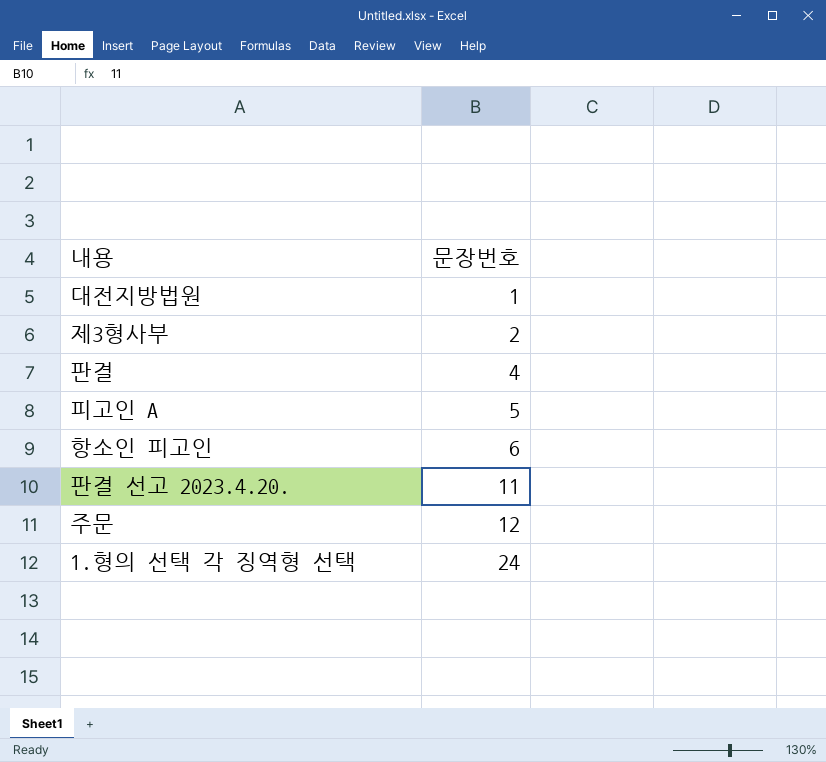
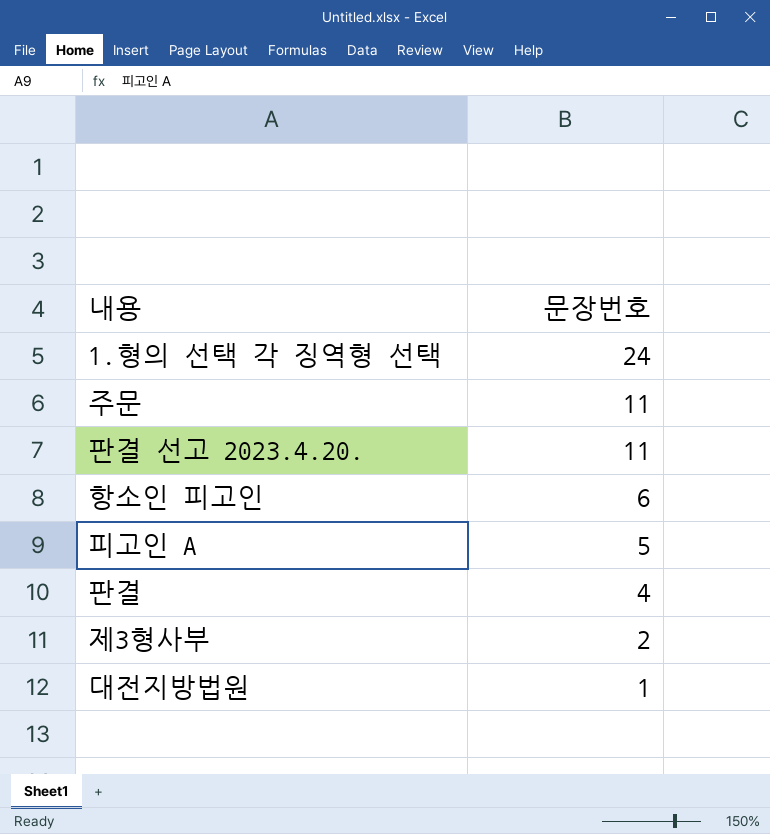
row order: 문장번호 ascending -> 문장번호 descending
주문 | 문장번호: 12 -> 11

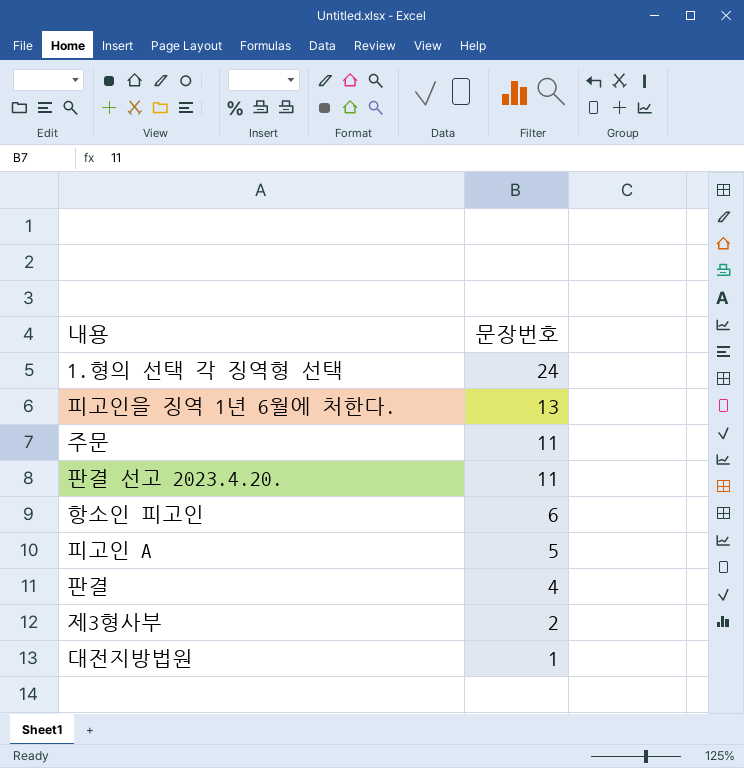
row 피고인을 징역 1년 6월에 처한다.: none -> 13

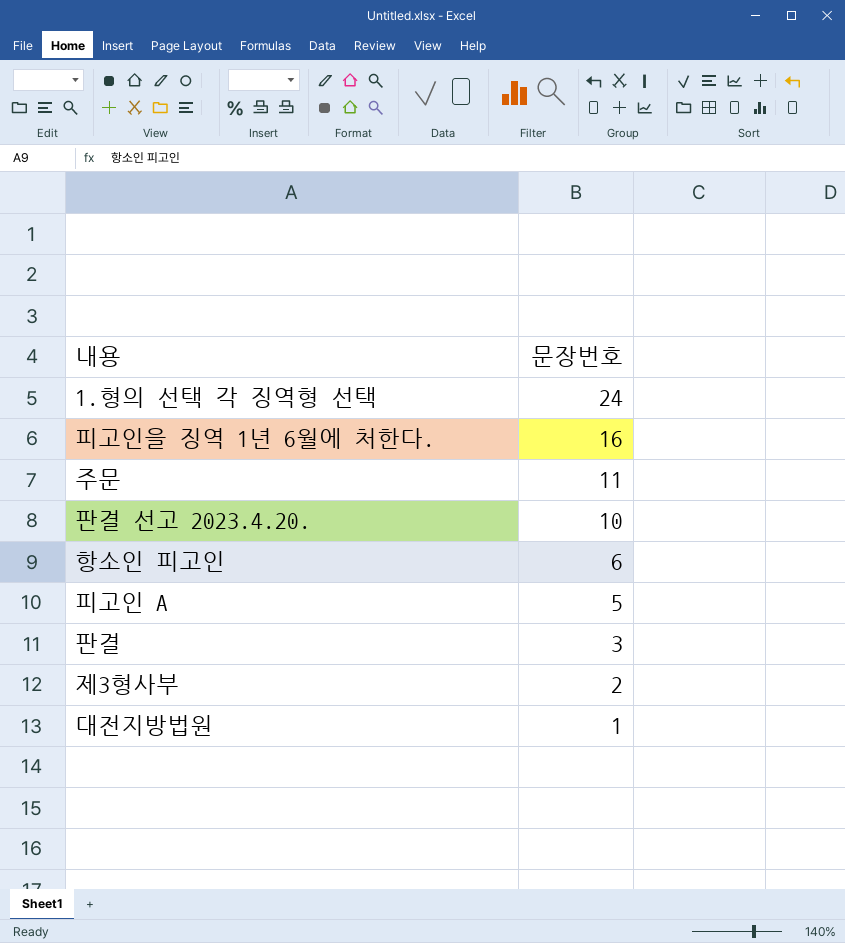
피고인을 징역 1년 6월에 처한다. | 문장번호: 13 -> 16
판결 선고 2023.4.20. | 문장번호: 11 -> 10
판결 | 문장번호: 4 -> 3

